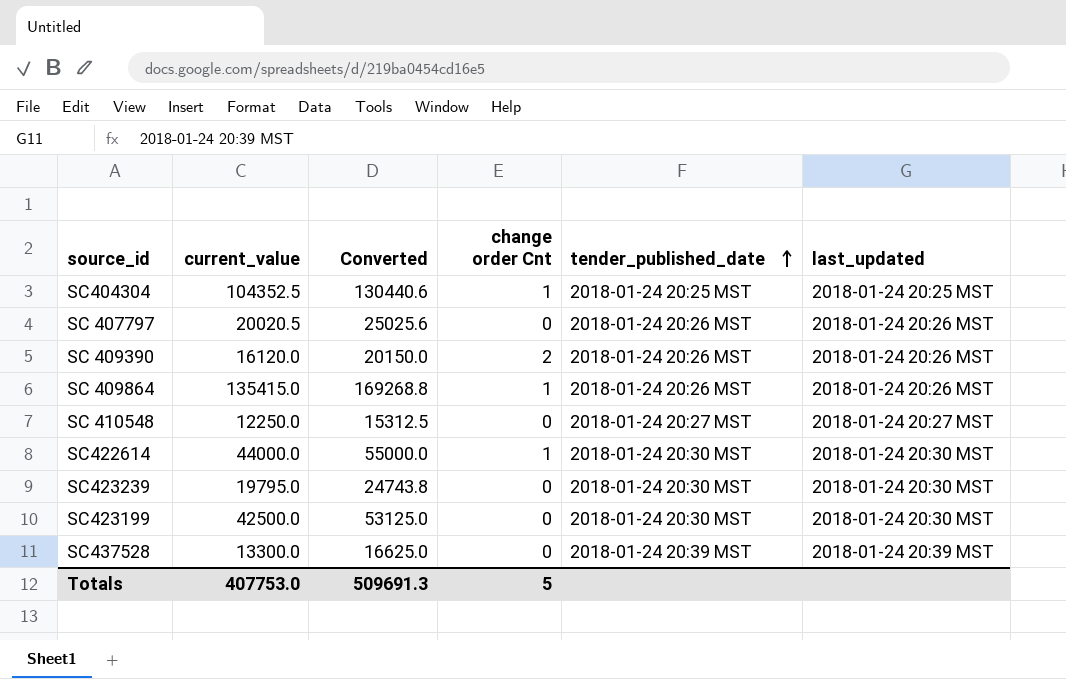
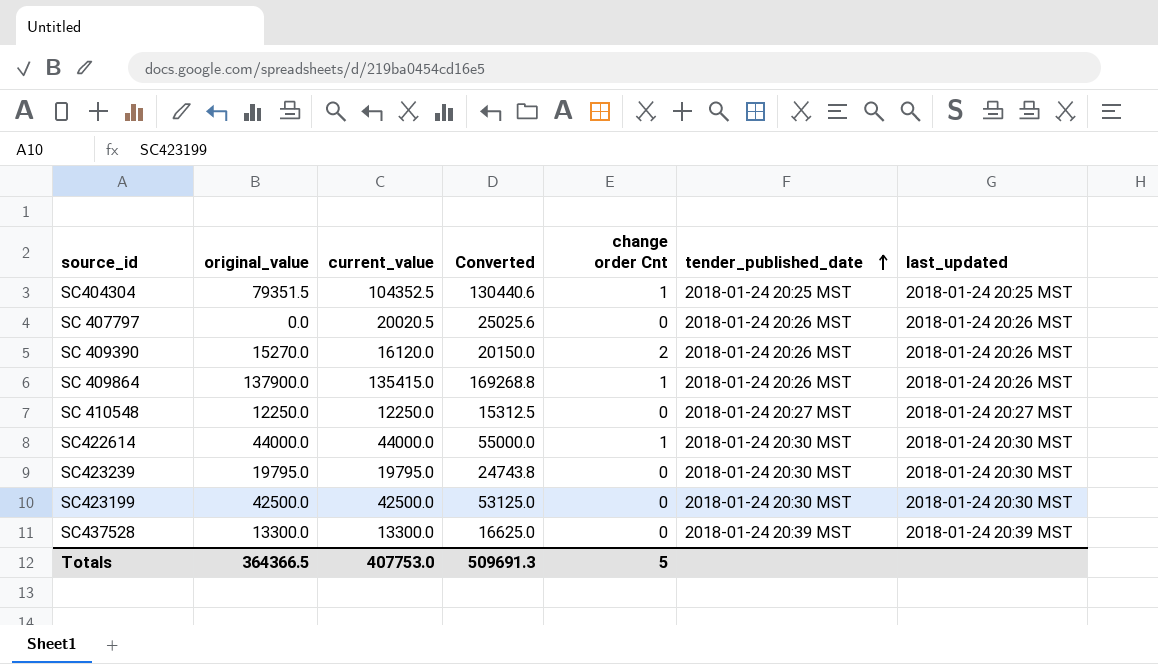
column original_value | position: none -> 2

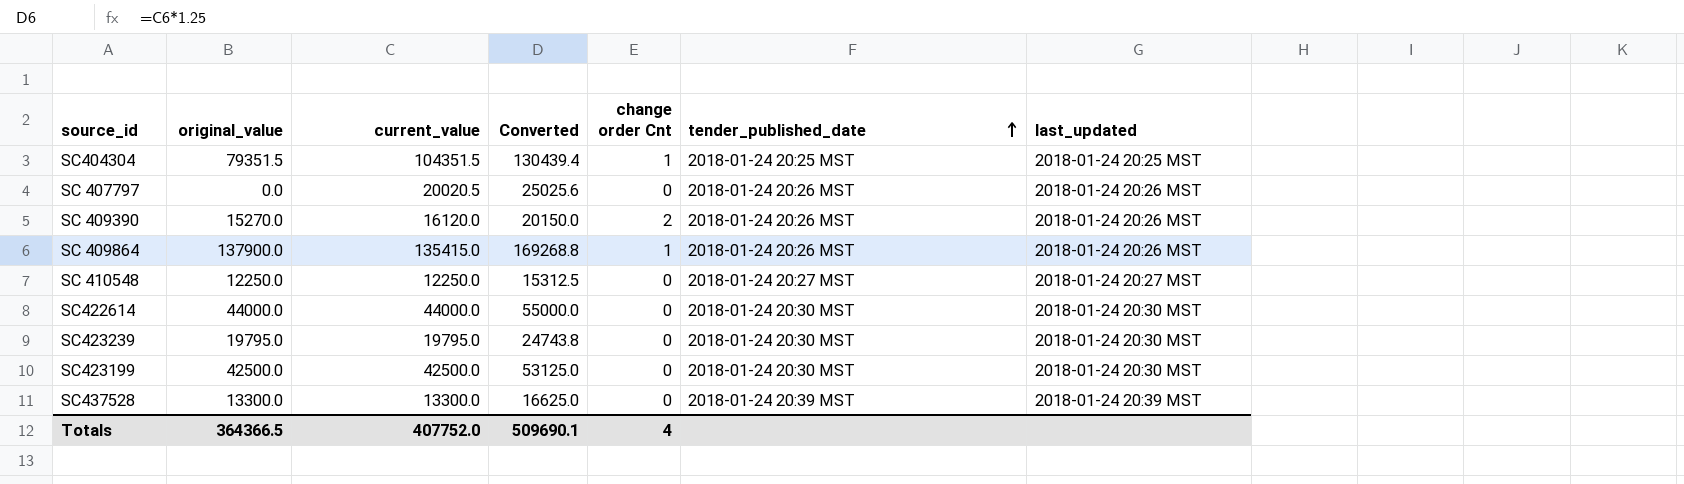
SC404304 | current_value: 104352.5 -> 104351.5
SC404304 | Converted: 130440.6 -> 130439.4
SC422614 | change order Cnt: 1 -> 0
Totals | current_value: 407753.0 -> 407752.0
Totals | Converted: 509691.3 -> 509690.1
Totals | change order Cnt: 5 -> 4

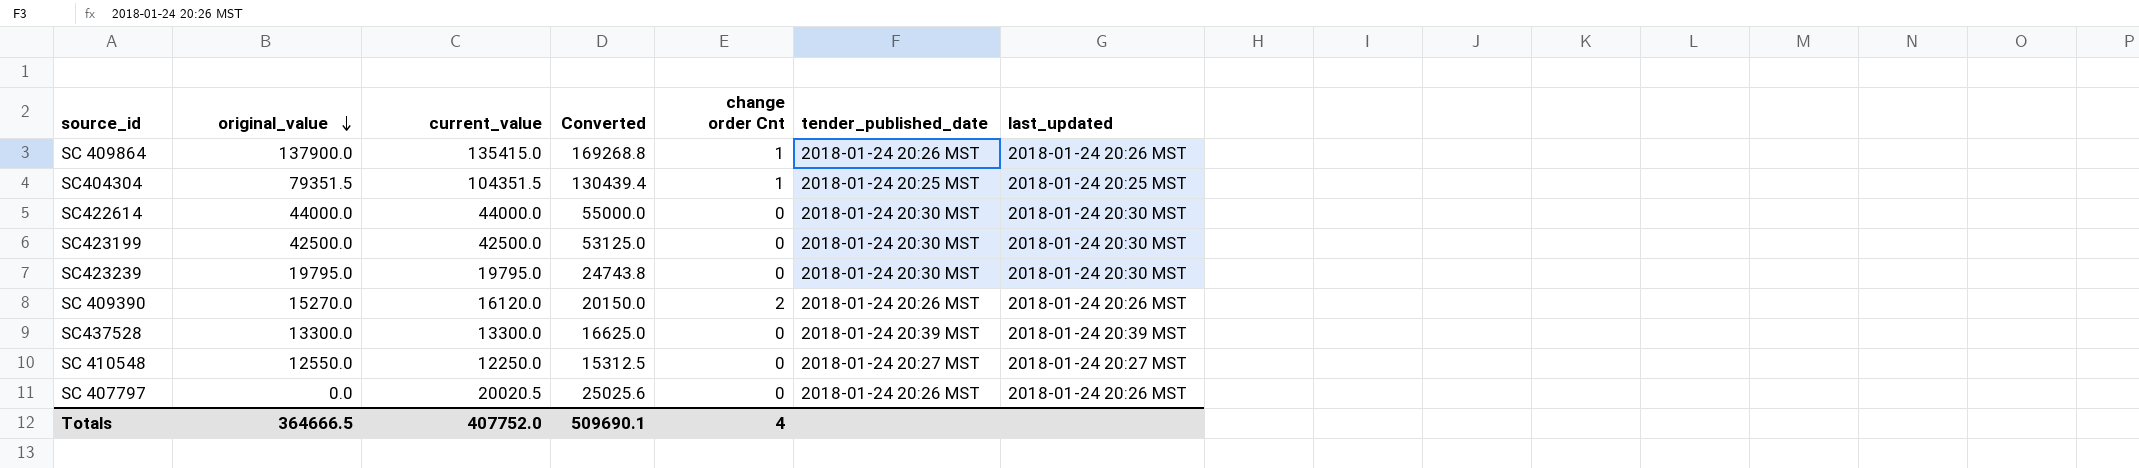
row order: tender_published_date ascending -> original_value descending
SC 410548 | original_value: 12250.0 -> 12550.0
Totals | original_value: 364366.5 -> 364666.5

